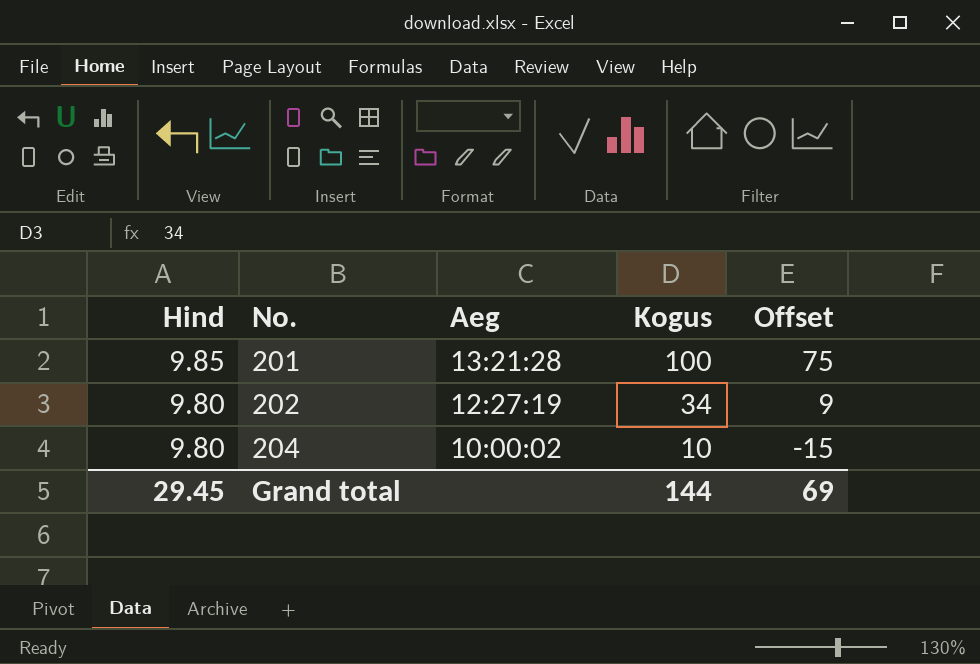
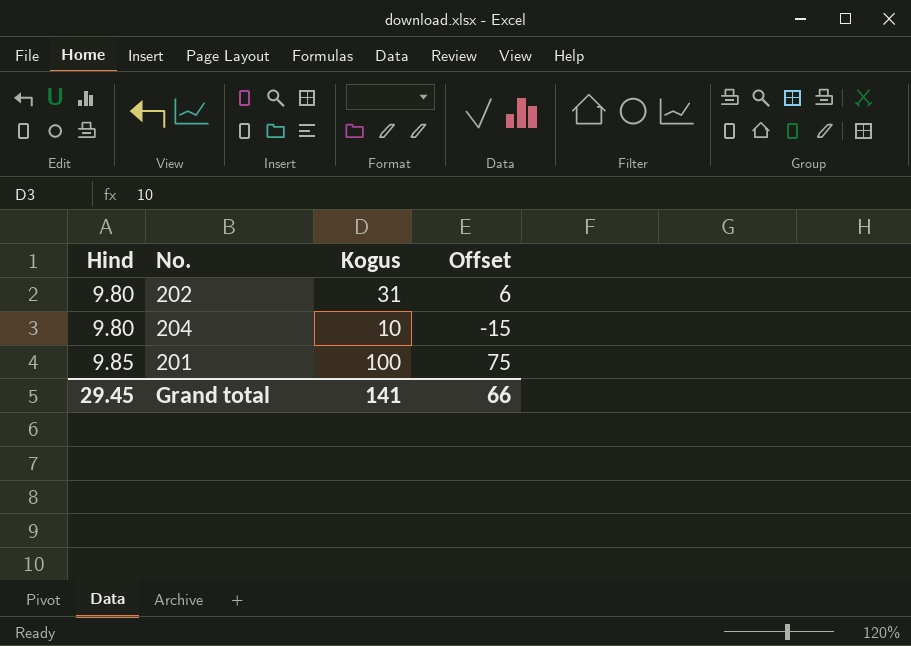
row order: Hind descending -> Hind ascending
column Aeg | position: 3 -> none
202 | Kogus: 34 -> 31
202 | Offset: 9 -> 6
Grand total | Kogus: 144 -> 141
Grand total | Offset: 69 -> 66

